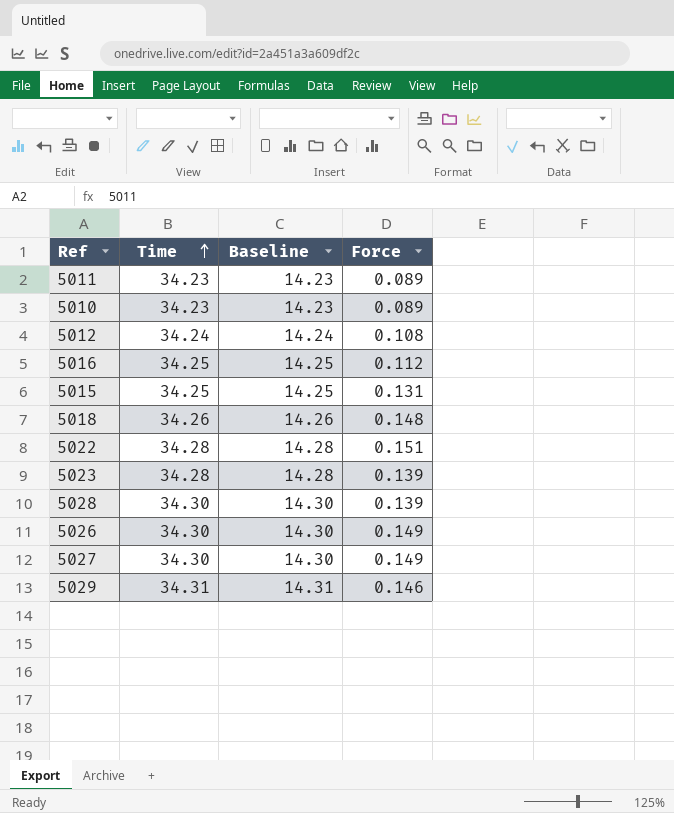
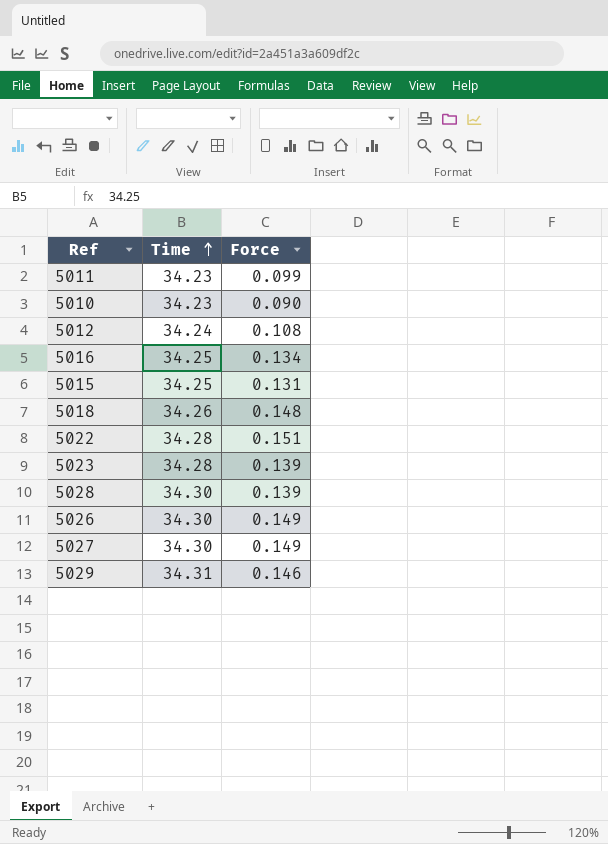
column Baseline | formula: [Time] - 20 -> none
5011 | Force: 0.089 -> 0.099
5010 | Force: 0.089 -> 0.090
5016 | Force: 0.112 -> 0.134

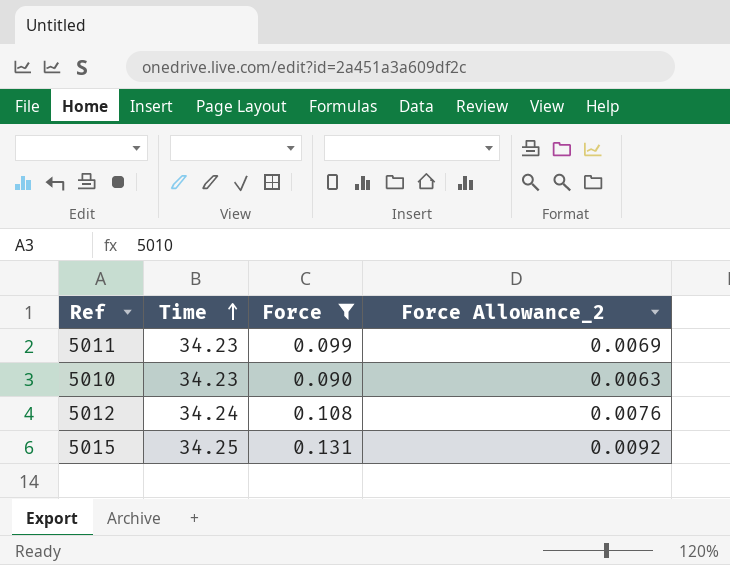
filter: none -> Force <= 0.131
column Force Allowance_2 | formula: none -> [Force] * 0.07

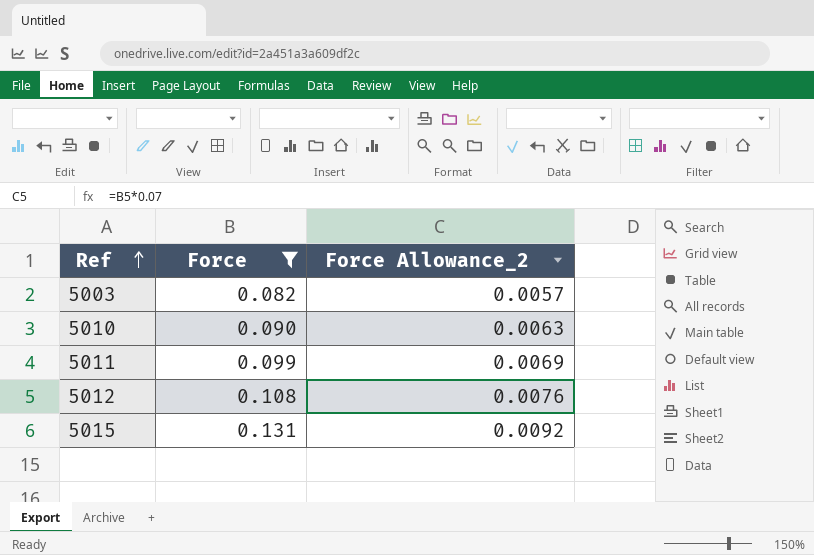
row order: Time ascending -> Ref ascending
column Time | position: 2 -> none
row 5003: none -> 0.082 | 0.0057

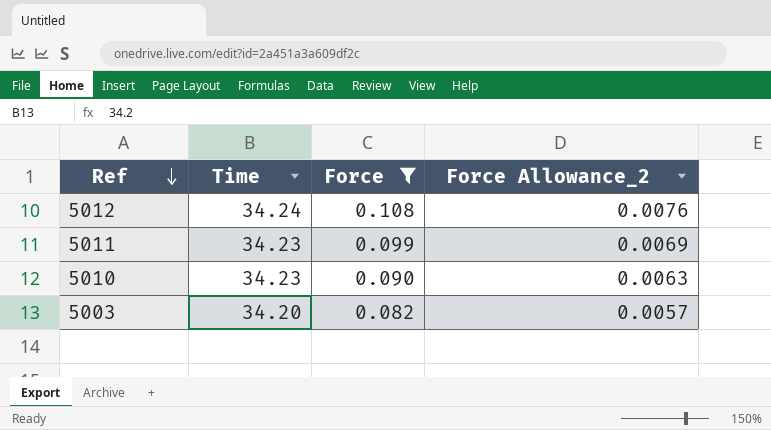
row order: Ref ascending -> Ref descending
column Time | position: none -> 2
row 5015: 0.131 | 0.0092 -> none

